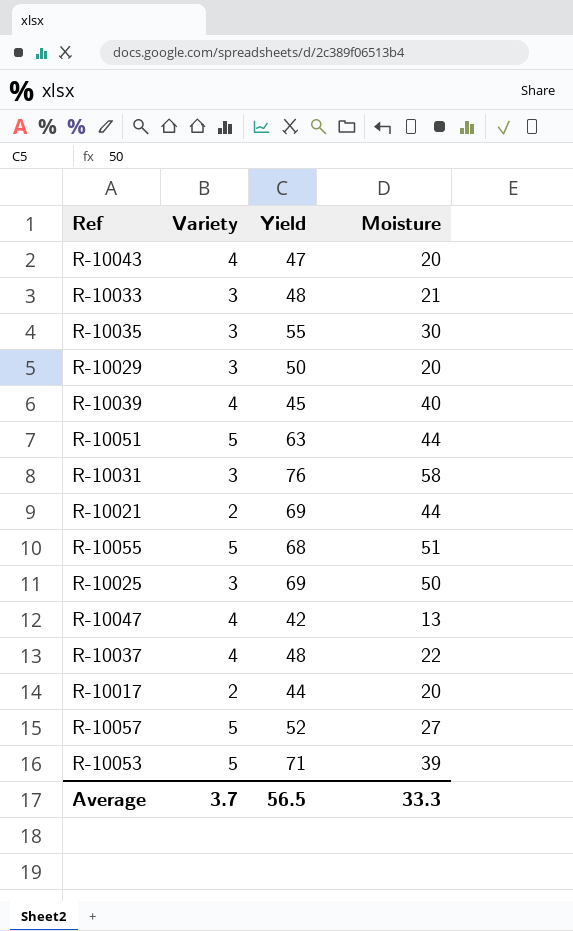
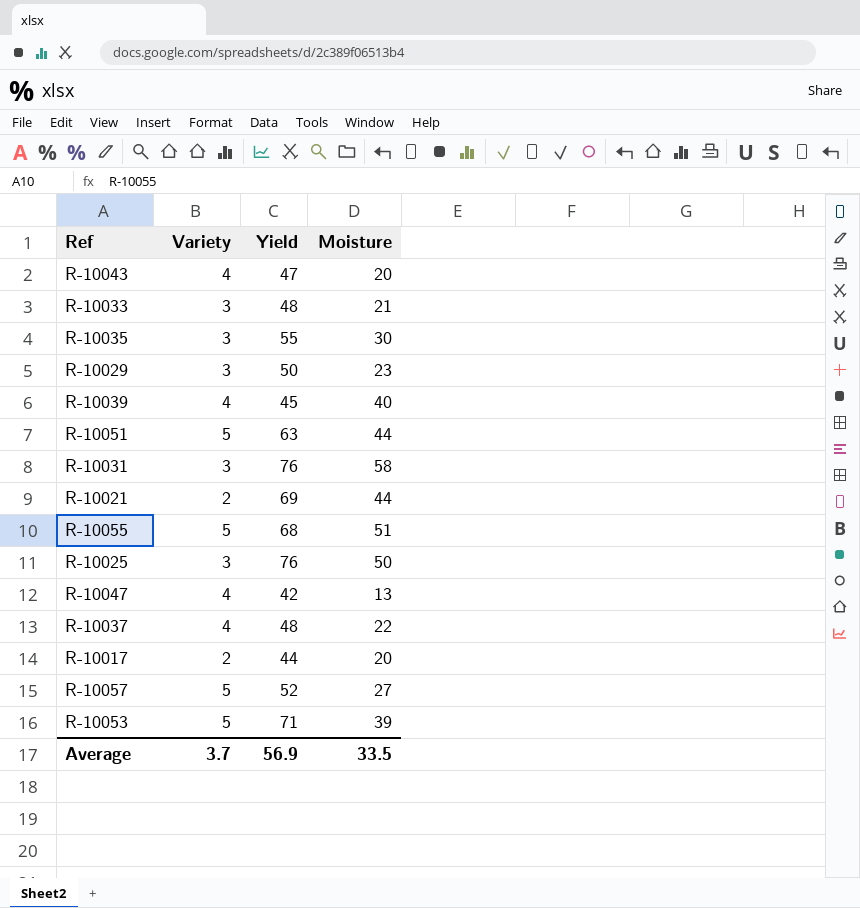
R-10029 | Moisture: 20 -> 23
R-10025 | Yield: 69 -> 76
Average | Yield: 56.5 -> 56.9
Average | Moisture: 33.3 -> 33.5

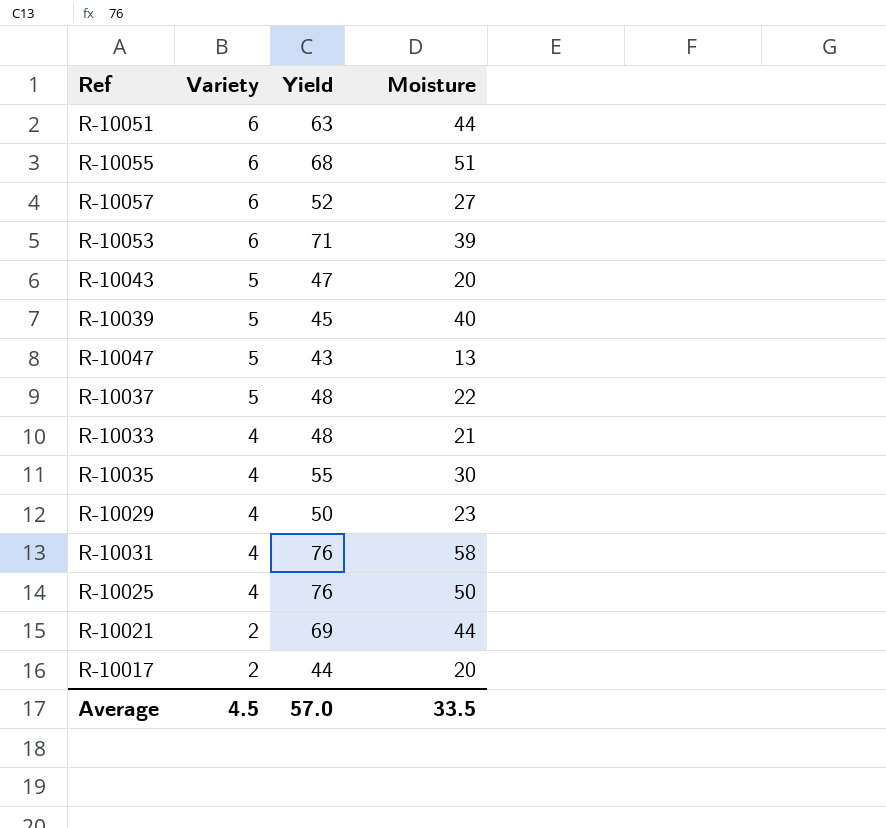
row order: none -> Variety descending
R-10051 | Variety: 5 -> 6
R-10055 | Variety: 5 -> 6
R-10057 | Variety: 5 -> 6
R-10053 | Variety: 5 -> 6
R-10043 | Variety: 4 -> 5
R-10039 | Variety: 4 -> 5
R-10047 | Variety: 4 -> 5
R-10047 | Yield: 42 -> 43
R-10037 | Variety: 4 -> 5
R-10033 | Variety: 3 -> 4
R-10035 | Variety: 3 -> 4
R-10029 | Variety: 3 -> 4
R-10031 | Variety: 3 -> 4
R-10025 | Variety: 3 -> 4
Average | Variety: 3.7 -> 4.5
Average | Yield: 56.9 -> 57.0

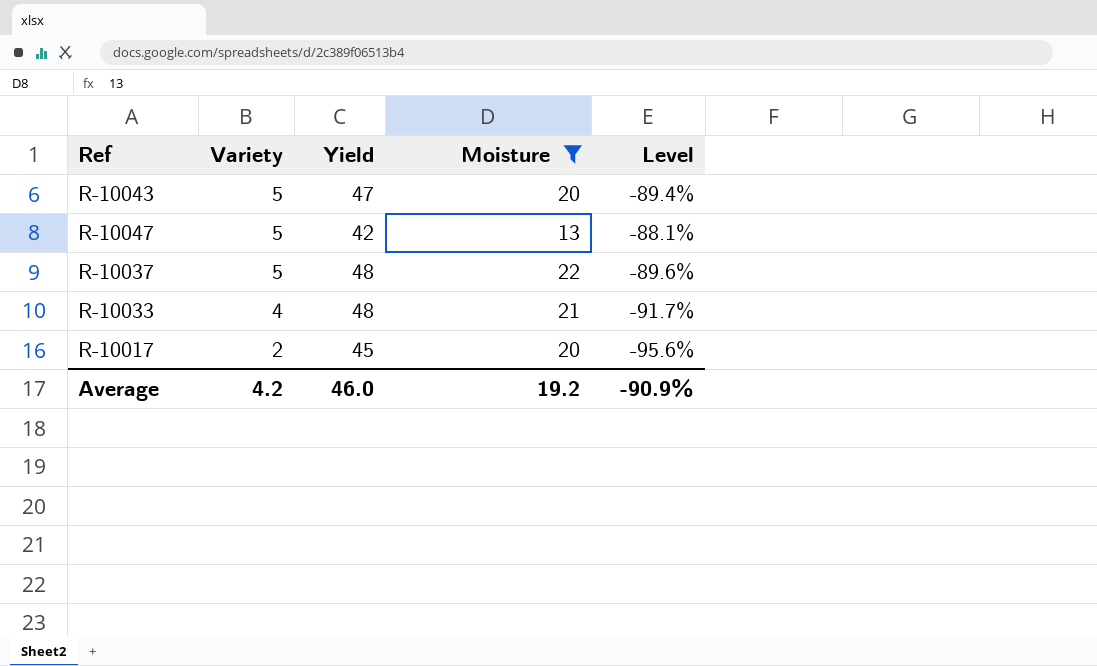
filter: none -> Moisture <= 22
column Level | formula: none -> ([Variety] - [Yield]) / [Yield]
R-10047 | Yield: 43 -> 42
R-10017 | Yield: 44 -> 45
Average | Variety: 4.5 -> 4.2
Average | Yield: 57.0 -> 46.0
Average | Moisture: 33.5 -> 19.2

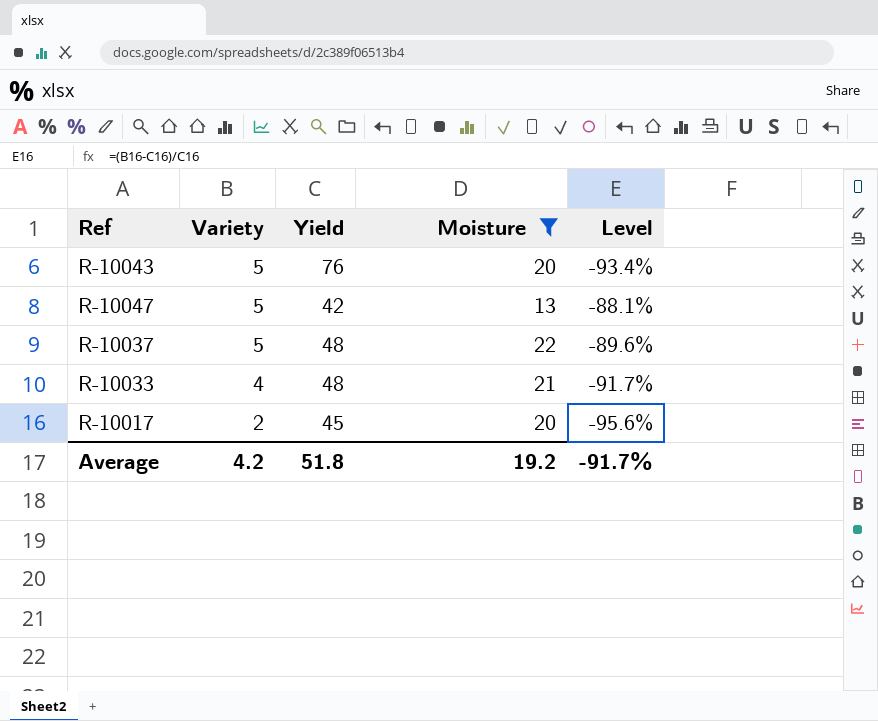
R-10043 | Yield: 47 -> 76
R-10043 | Level: -89.4% -> -93.4%
Average | Yield: 46.0 -> 51.8
Average | Level: -90.9% -> -91.7%

